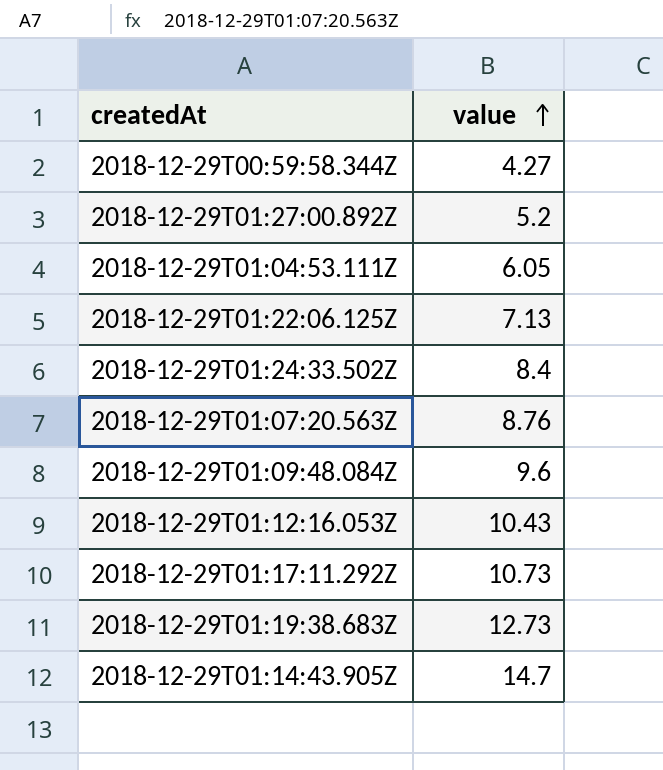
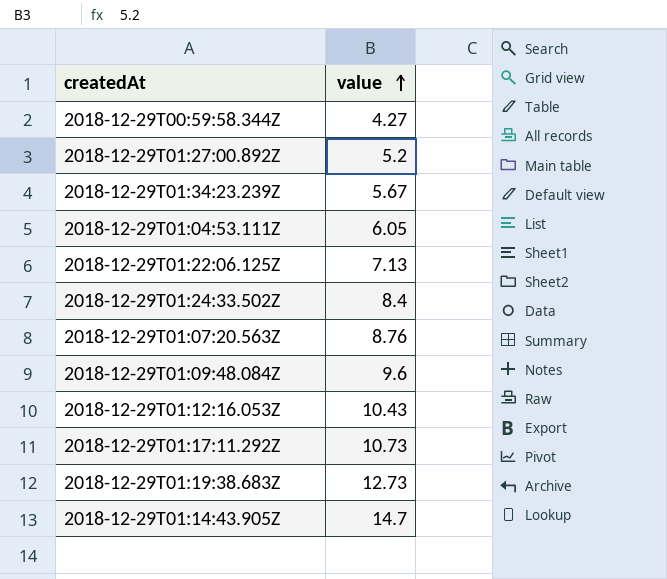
row 2018-12-29T01:34:23.239Z: none -> 5.67

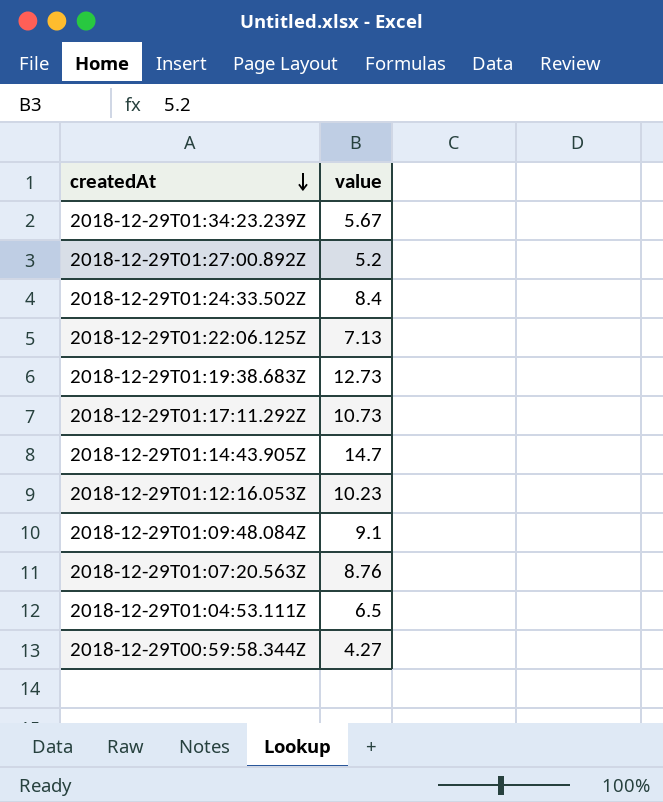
row order: value ascending -> createdAt descending
2018-12-29T01:12:16.053Z | value: 10.43 -> 10.23
2018-12-29T01:09:48.084Z | value: 9.6 -> 9.1
2018-12-29T01:04:53.111Z | value: 6.05 -> 6.5

